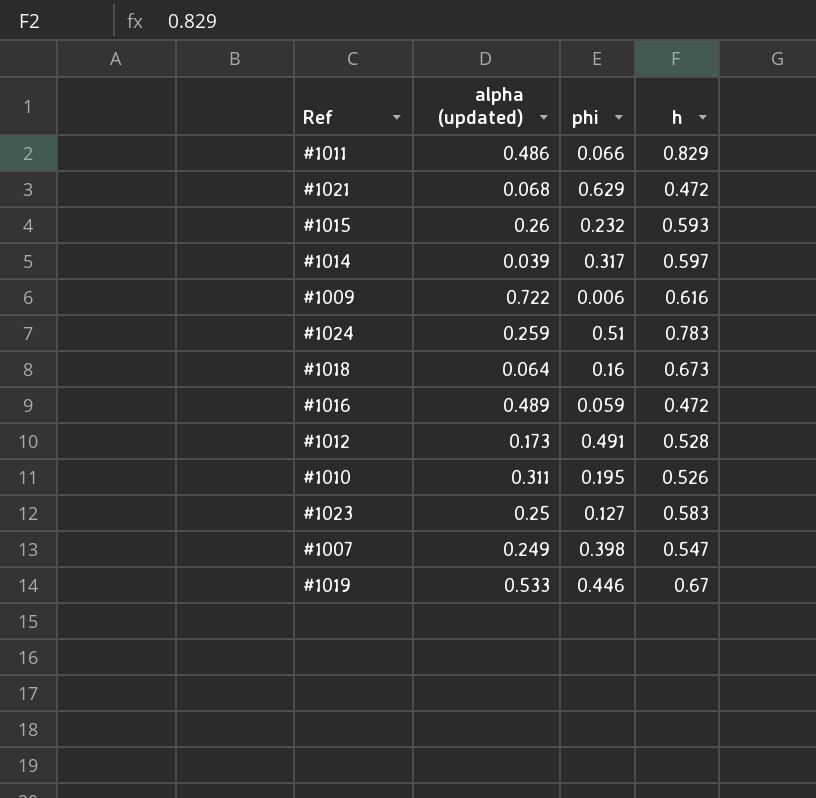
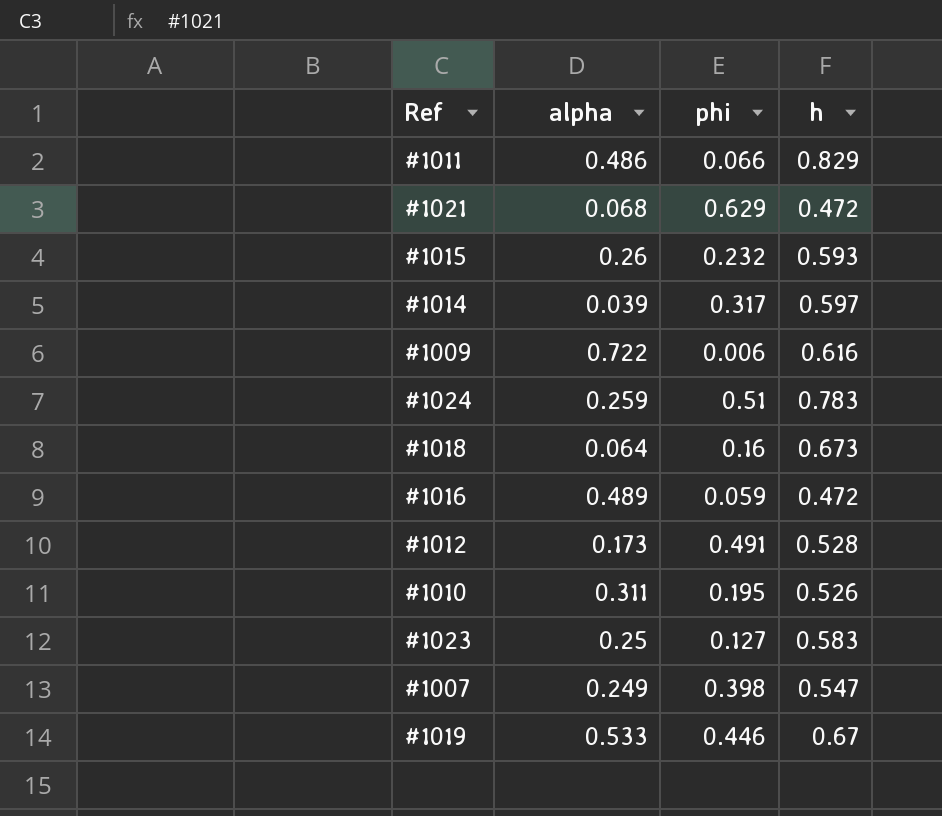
column name: alpha (updated) -> alpha

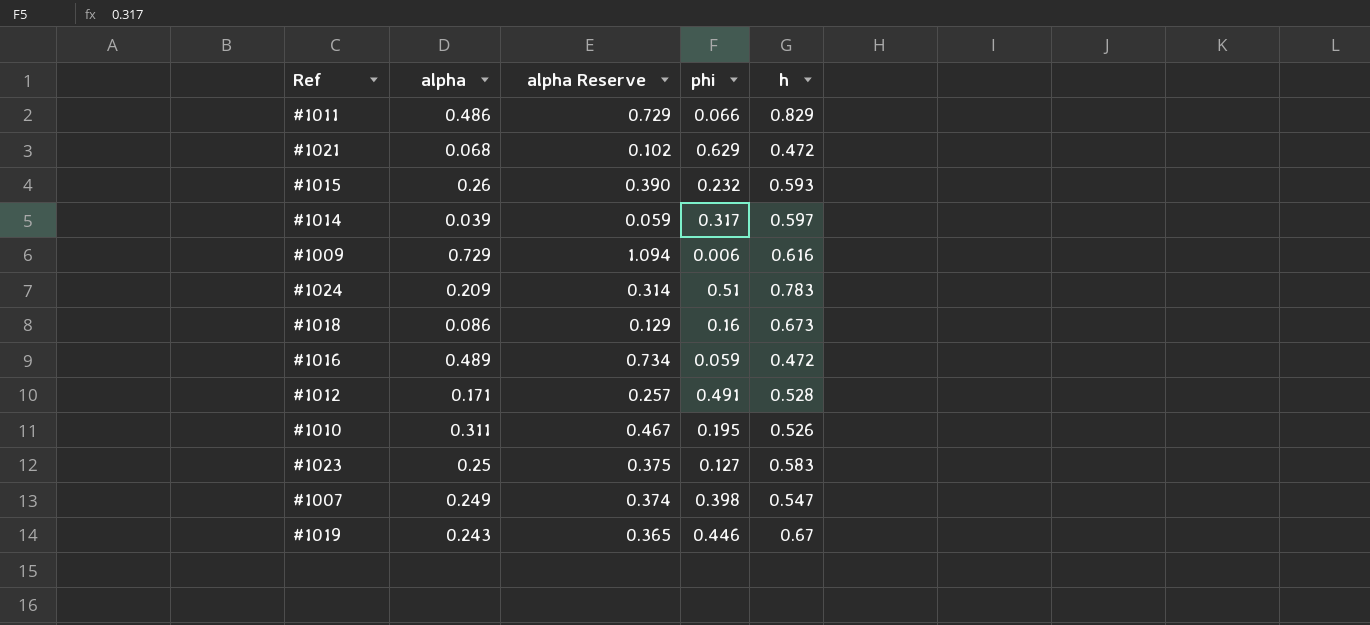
column alpha Reserve | formula: none -> [alpha] * 1.5
#1009 | alpha: 0.722 -> 0.729
#1024 | alpha: 0.259 -> 0.209
#1018 | alpha: 0.064 -> 0.086
#1012 | alpha: 0.173 -> 0.171
#1019 | alpha: 0.533 -> 0.243

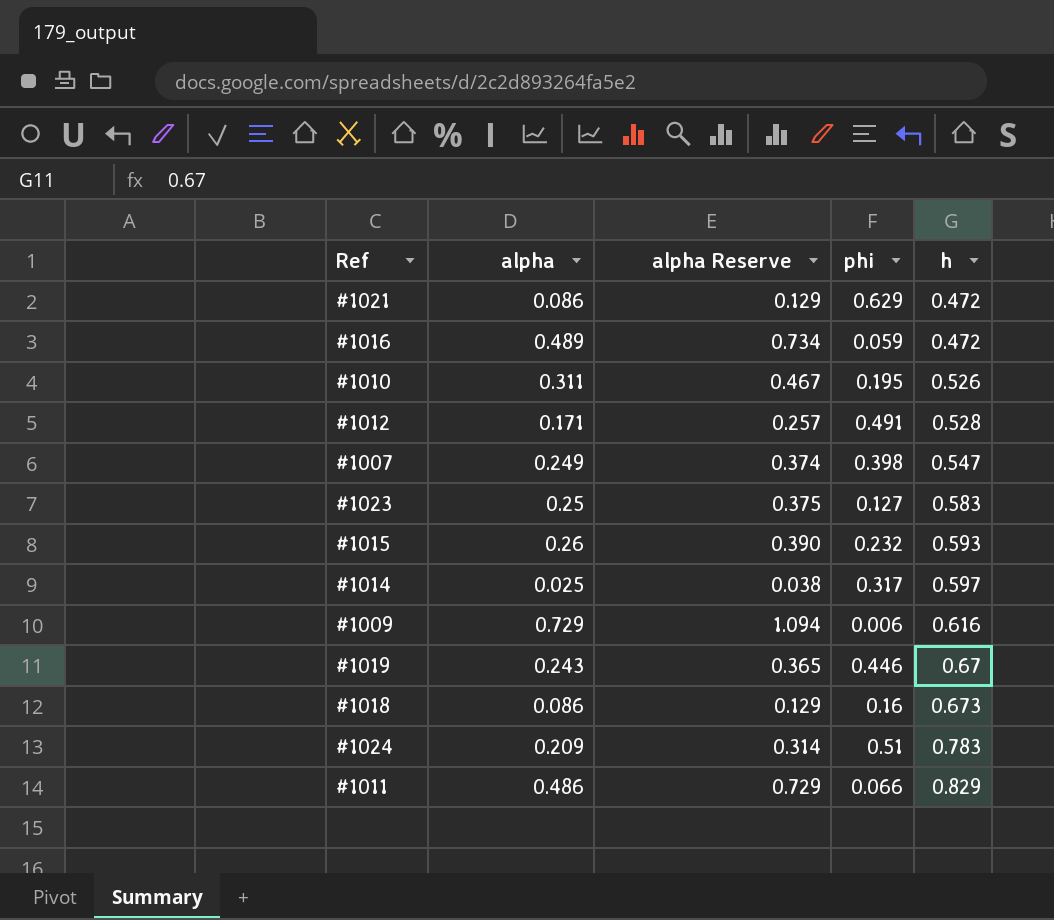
row order: none -> h ascending
#1021 | alpha: 0.068 -> 0.086
#1021 | alpha Reserve: 0.102 -> 0.129
#1014 | alpha: 0.039 -> 0.025
#1014 | alpha Reserve: 0.059 -> 0.038

